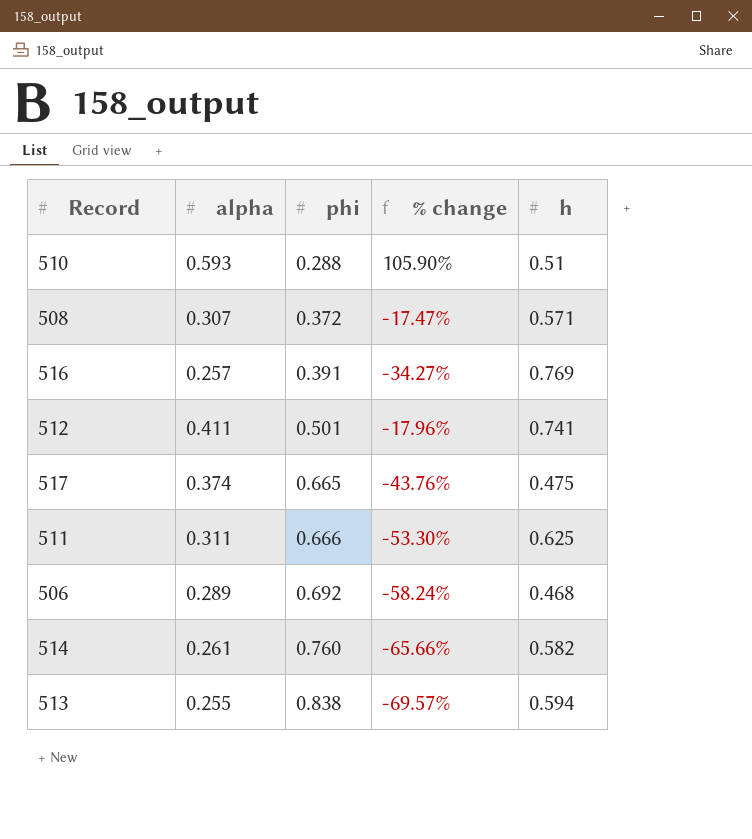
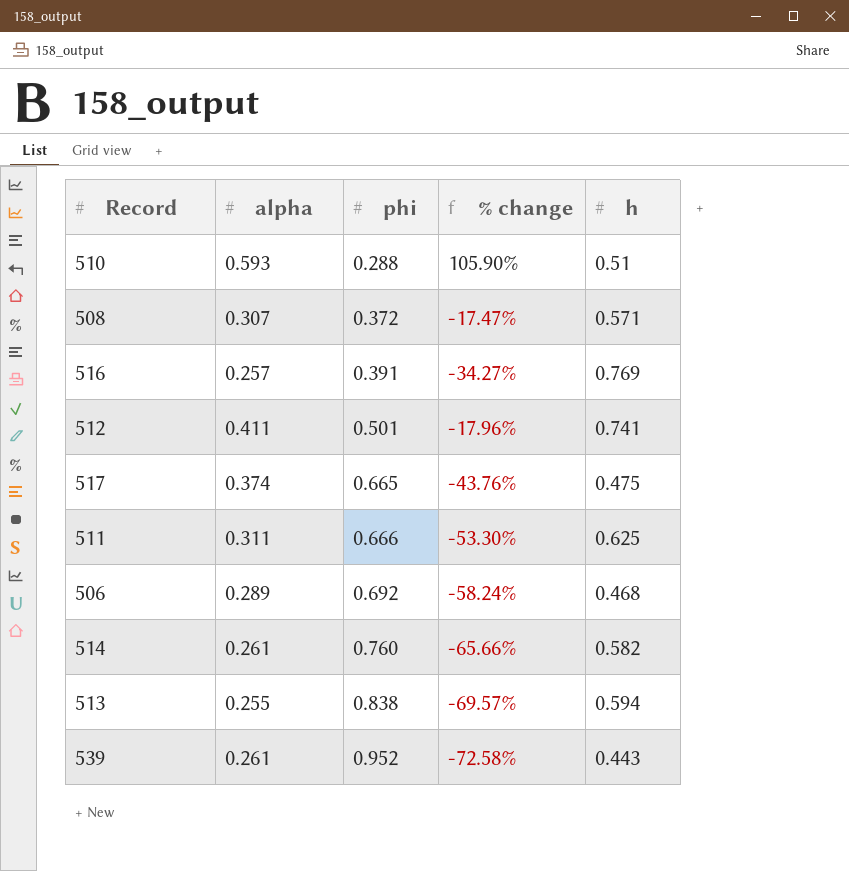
row 539: none -> 0.261 | 0.952 | -72.58% | 0.443

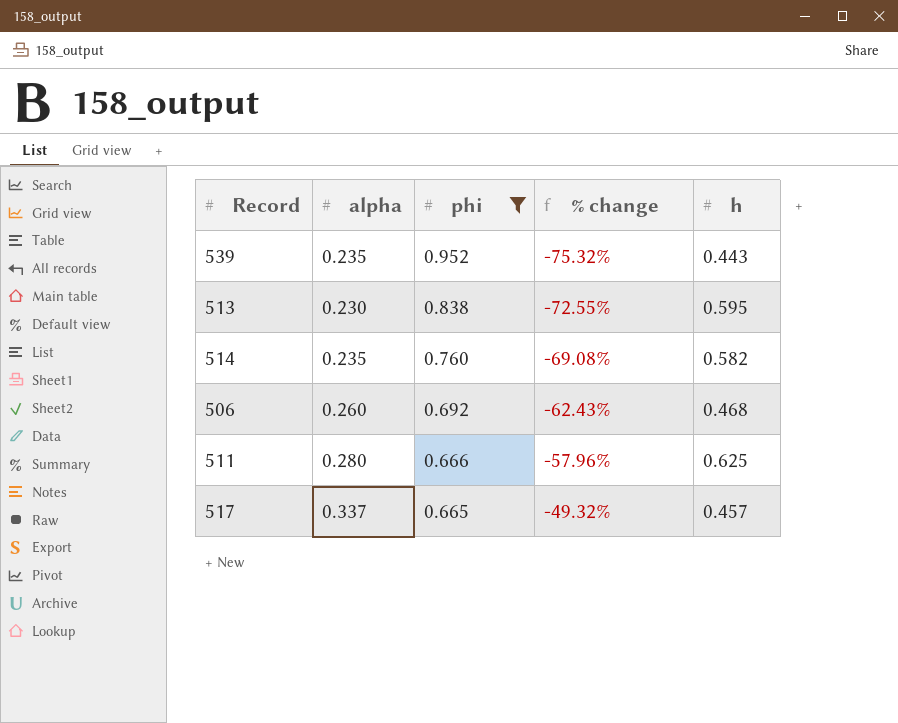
filter: none -> phi >= 0.665
row order: phi ascending -> phi descending
539 | alpha: 0.261 -> 0.235
539 | % change: -72.58% -> -75.32%
513 | alpha: 0.255 -> 0.230
513 | % change: -69.57% -> -72.55%
513 | h: 0.594 -> 0.595
514 | alpha: 0.261 -> 0.235
514 | % change: -65.66% -> -69.08%
506 | alpha: 0.289 -> 0.260
506 | % change: -58.24% -> -62.43%
511 | alpha: 0.311 -> 0.280
511 | % change: -53.30% -> -57.96%
517 | alpha: 0.374 -> 0.337
517 | % change: -43.76% -> -49.32%
517 | h: 0.475 -> 0.457

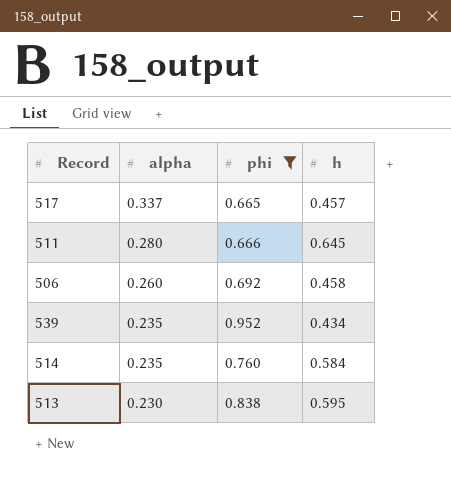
row order: phi descending -> alpha descending
column % change | formula: ([alpha] - [phi]) / [phi] -> none
511 | h: 0.625 -> 0.645
506 | h: 0.468 -> 0.458
539 | h: 0.443 -> 0.434
514 | h: 0.582 -> 0.584

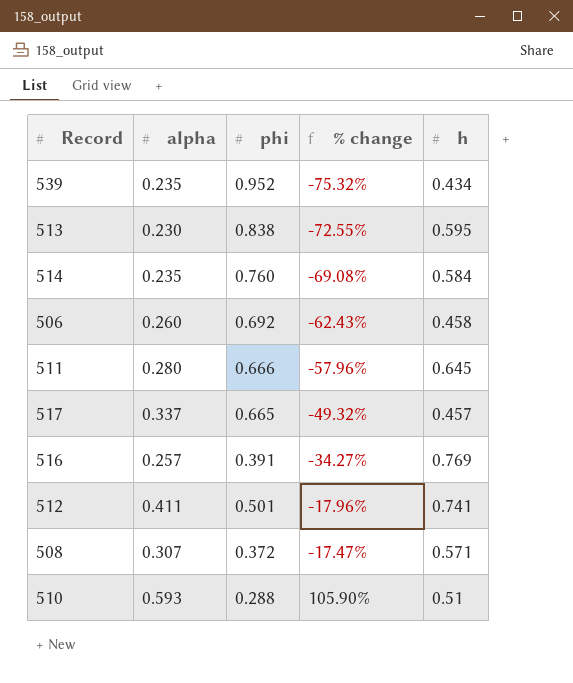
filter: phi >= 0.665 -> none
row order: alpha descending -> % change ascending
column % change | formula: none -> ([alpha] - [phi]) / [phi]

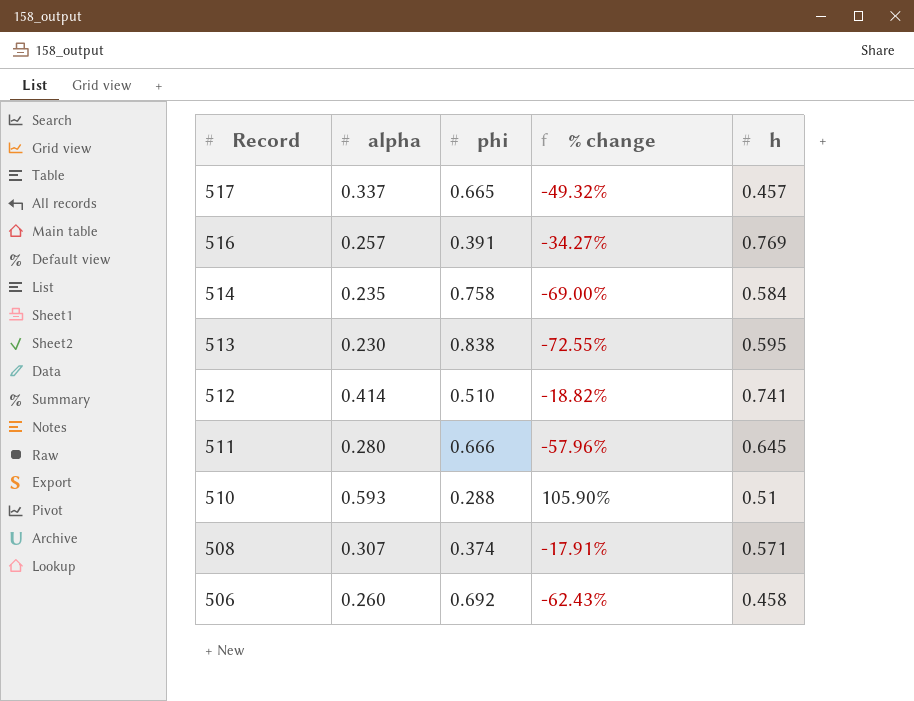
row order: % change ascending -> Record descending
row 539: 0.235 | 0.952 | -75.32% | 0.434 -> none
514 | phi: 0.760 -> 0.758
514 | % change: -69.08% -> -69.00%
512 | alpha: 0.411 -> 0.414
512 | phi: 0.501 -> 0.510
512 | % change: -17.96% -> -18.82%
508 | phi: 0.372 -> 0.374
508 | % change: -17.47% -> -17.91%

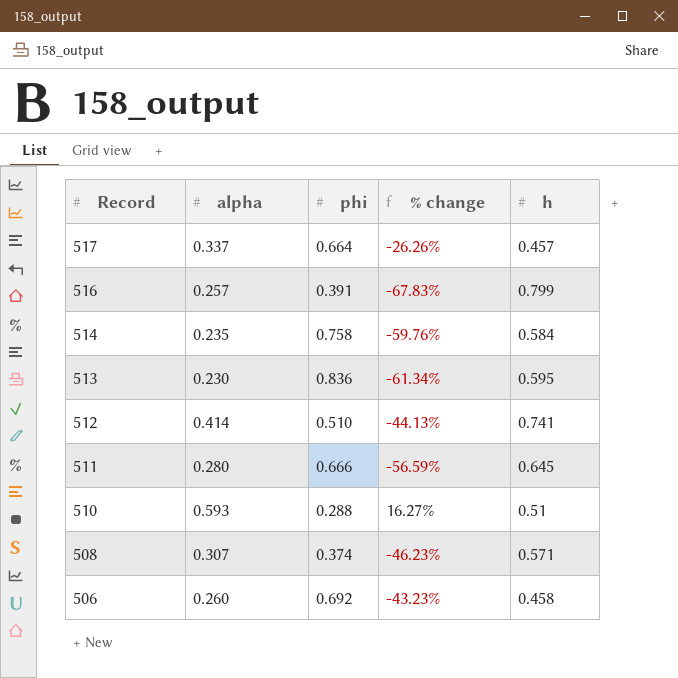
column % change | formula: ([alpha] - [phi]) / [phi] -> ([alpha] - [h]) / [h]
517 | phi: 0.665 -> 0.664
516 | h: 0.769 -> 0.799
513 | phi: 0.838 -> 0.836

